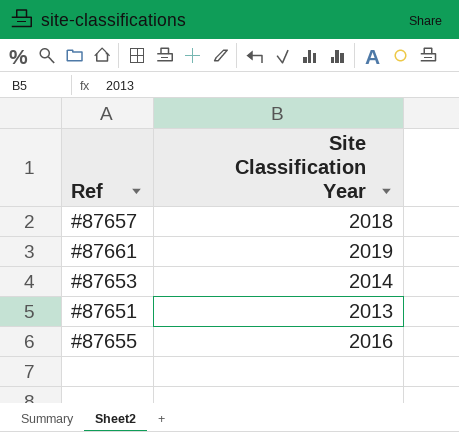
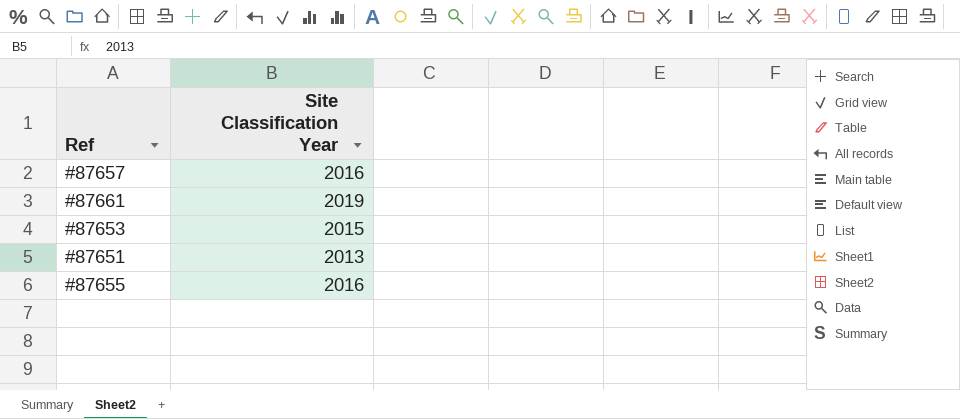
#87657 | Site Classification Year: 2018 -> 2016
#87653 | Site Classification Year: 2014 -> 2015

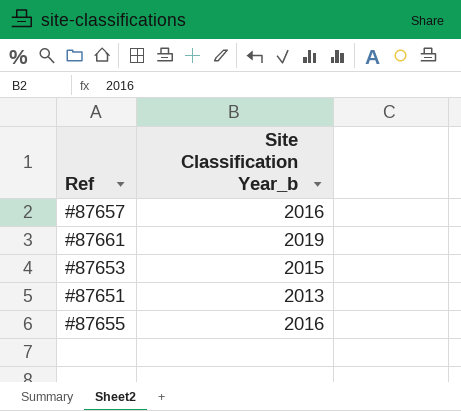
column name: Site Classification Year -> Site Classification Year_b

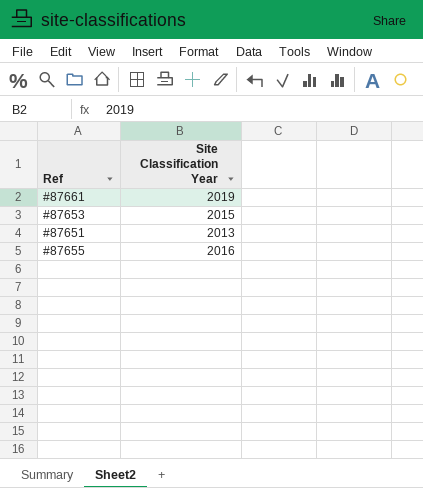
column name: Site Classification Year_b -> Site Classification Year
row #87657: 2016 -> none

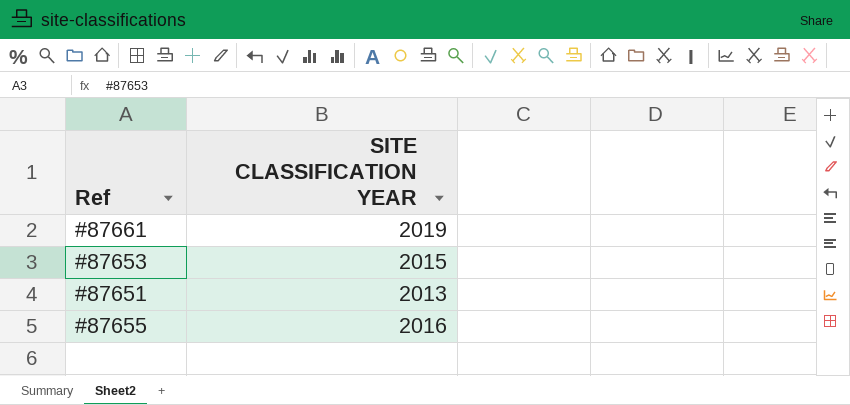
column name: Site Classification Year -> SITE CLASSIFICATION YEAR

